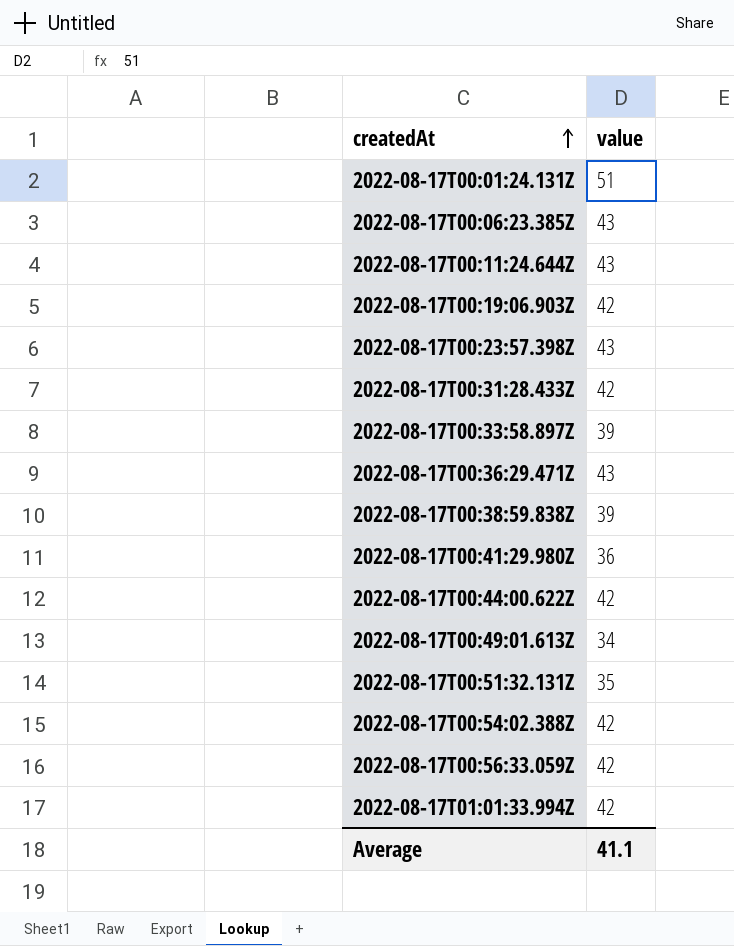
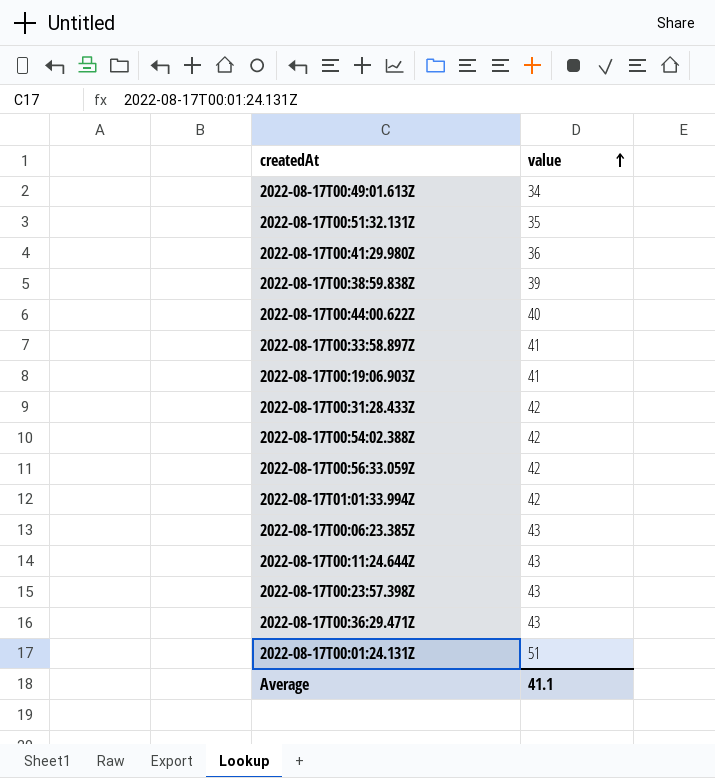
row order: createdAt ascending -> value ascending
2022-08-17T00:44:00.622Z | value: 42 -> 40
2022-08-17T00:33:58.897Z | value: 39 -> 41
2022-08-17T00:19:06.903Z | value: 42 -> 41

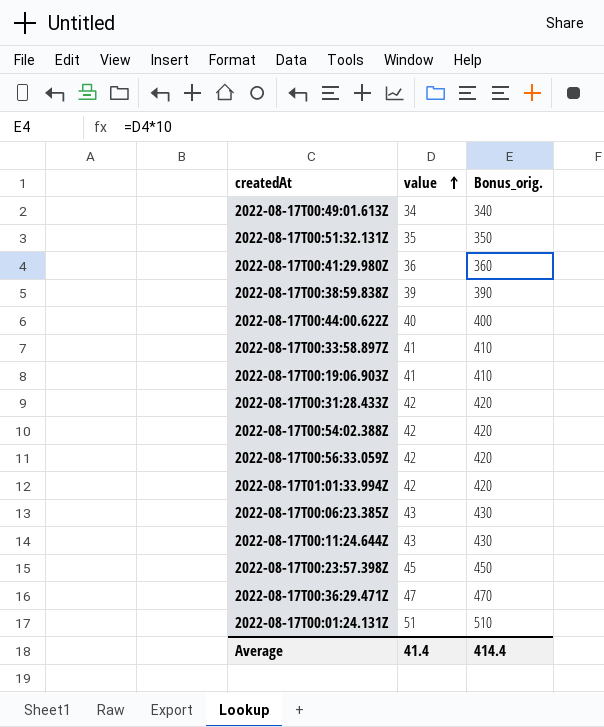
column Bonus_orig. | formula: none -> [value] * 10
2022-08-17T00:23:57.398Z | value: 43 -> 45
2022-08-17T00:36:29.471Z | value: 43 -> 47
Average | value: 41.1 -> 41.4

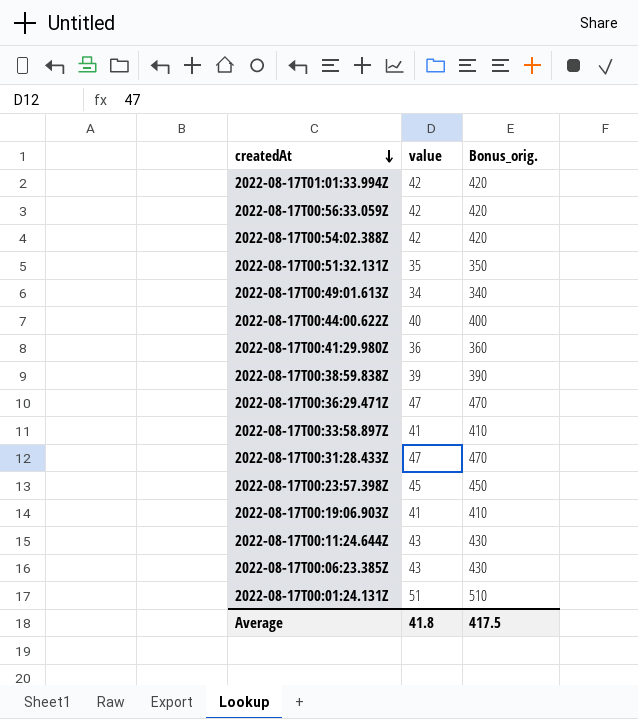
row order: value ascending -> createdAt descending
2022-08-17T00:31:28.433Z | value: 42 -> 47
2022-08-17T00:31:28.433Z | Bonus_orig.: 420 -> 470
Average | value: 41.4 -> 41.8
Average | Bonus_orig.: 414.4 -> 417.5

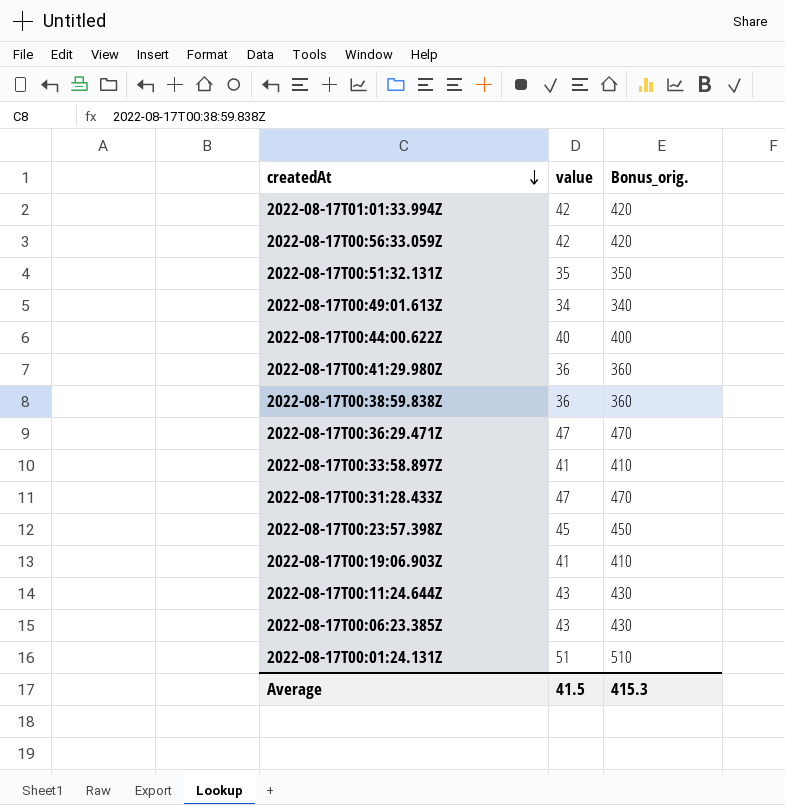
row 2022-08-17T00:54:02.388Z: 42 | 420 -> none
2022-08-17T00:38:59.838Z | value: 39 -> 36
2022-08-17T00:38:59.838Z | Bonus_orig.: 390 -> 360
Average | value: 41.8 -> 41.5
Average | Bonus_orig.: 417.5 -> 415.3

